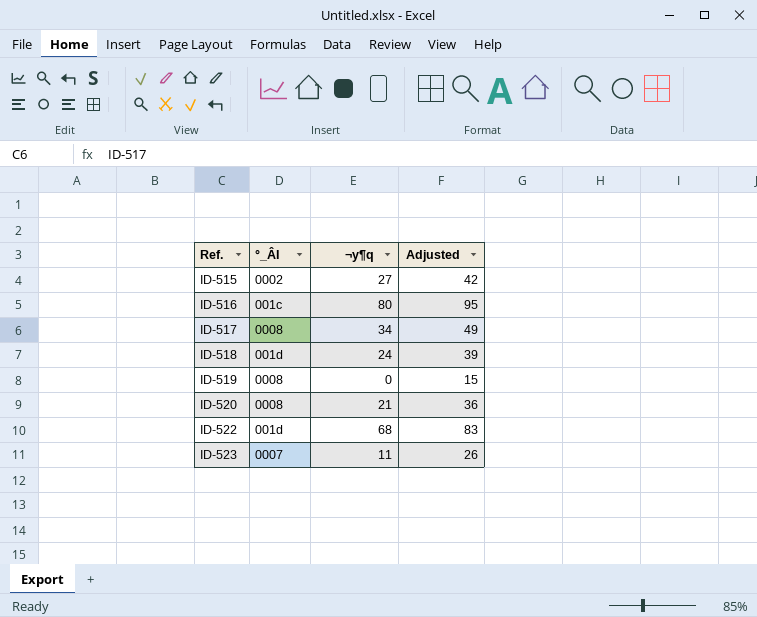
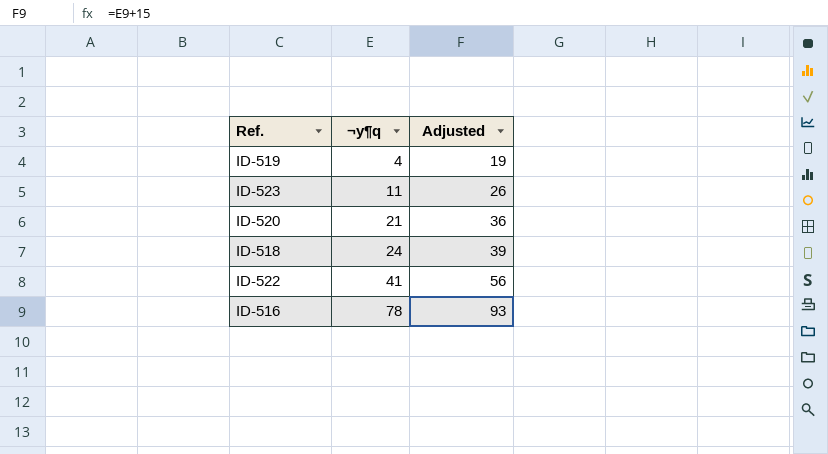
row order: Ref. ascending -> ¬y¶q ascending
column °_ÂI | position: 2 -> none
row ID-515: 0002 | 27 | 42 -> none
row ID-517: 0008 | 34 | 49 -> none
ID-519 | ¬y¶q: 0 -> 4
ID-519 | Adjusted: 15 -> 19
ID-522 | ¬y¶q: 68 -> 41
ID-522 | Adjusted: 83 -> 56
ID-516 | ¬y¶q: 80 -> 78
ID-516 | Adjusted: 95 -> 93

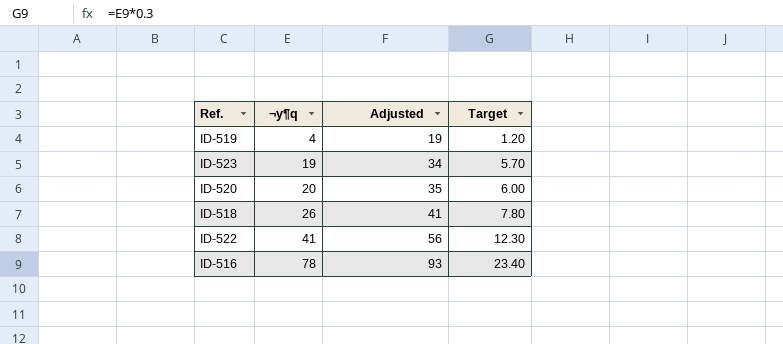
column Target | formula: none -> [¬y¶q] * 0.3
ID-523 | ¬y¶q: 11 -> 19
ID-523 | Adjusted: 26 -> 34
ID-520 | ¬y¶q: 21 -> 20
ID-520 | Adjusted: 36 -> 35
ID-518 | ¬y¶q: 24 -> 26
ID-518 | Adjusted: 39 -> 41

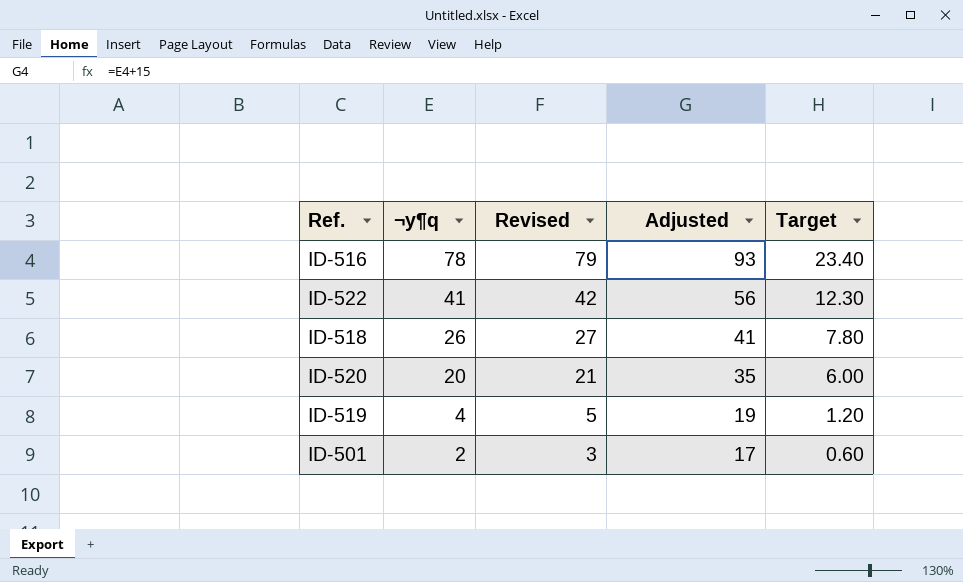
row order: ¬y¶q ascending -> ¬y¶q descending
column Revised | formula: none -> [¬y¶q] + 1
row ID-523: 19 | 34 | 5.70 -> none
row ID-501: none -> 2 | 3 | 17 | 0.60

